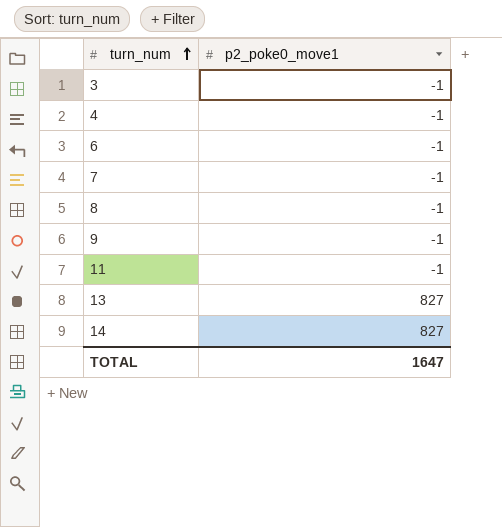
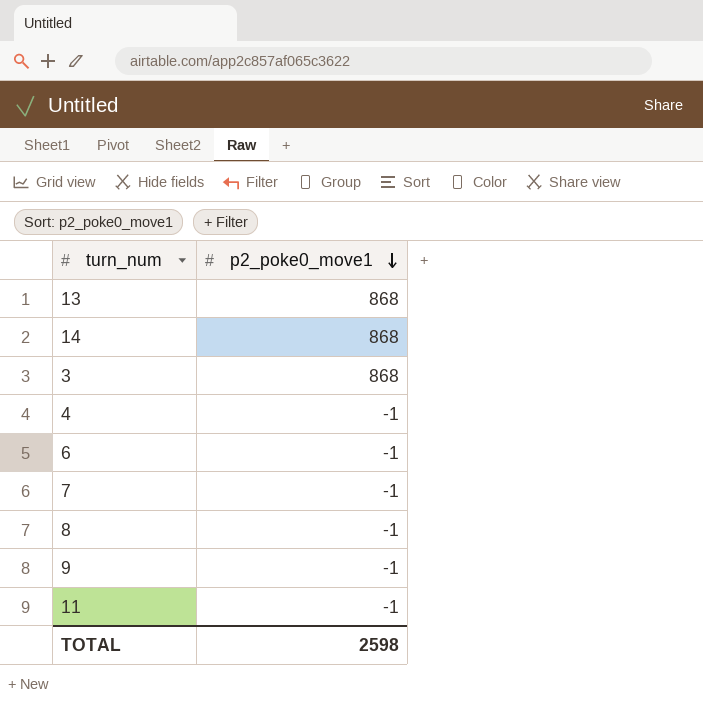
row order: turn_num ascending -> p2_poke0_move1 descending
13 | p2_poke0_move1: 827 -> 868
14 | p2_poke0_move1: 827 -> 868
3 | p2_poke0_move1: -1 -> 868
TOTAL | p2_poke0_move1: 1647 -> 2598

